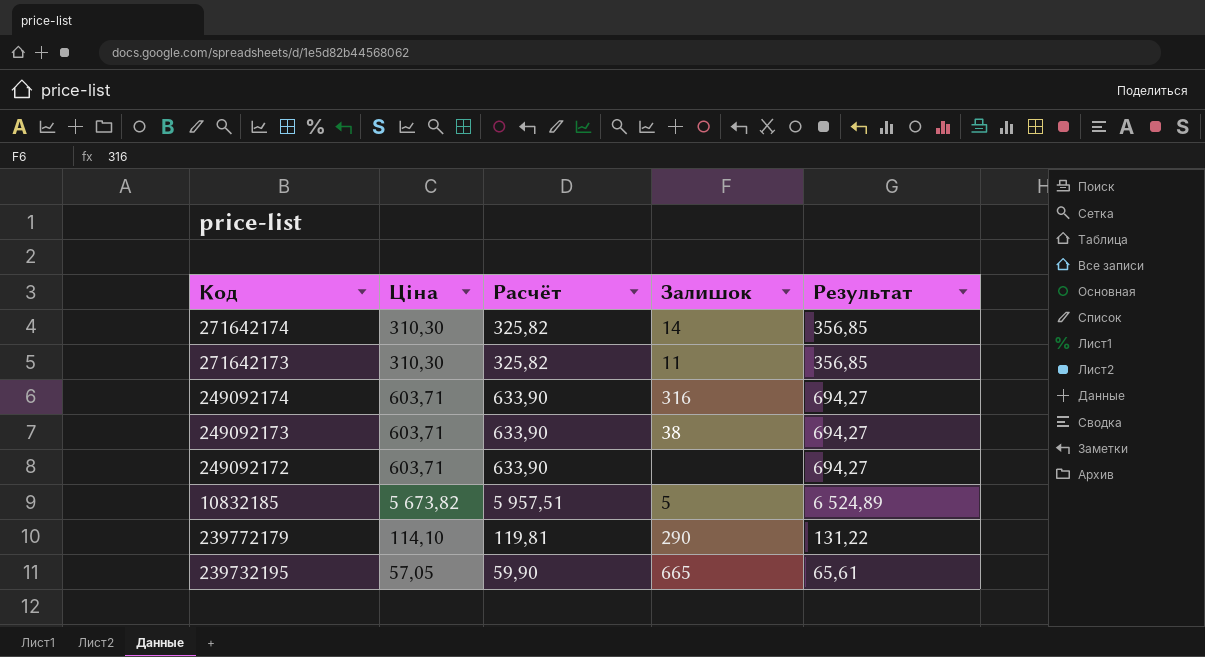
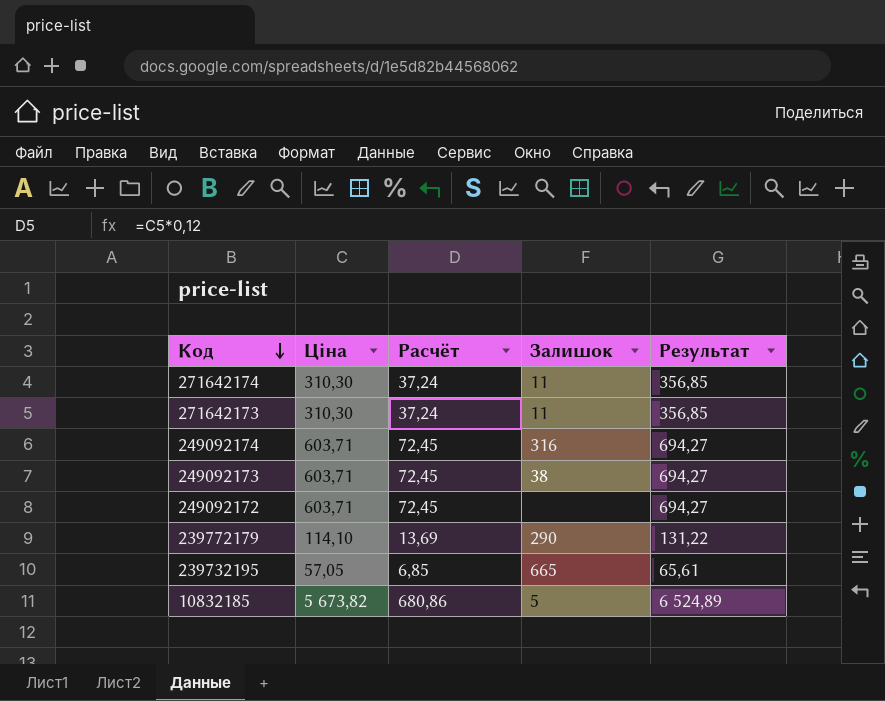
row order: none -> Код descending
column Расчёт | formula: [Ціна] * 1,05 -> [Ціна] * 0,12
271642174 | Залишок: 14 -> 11

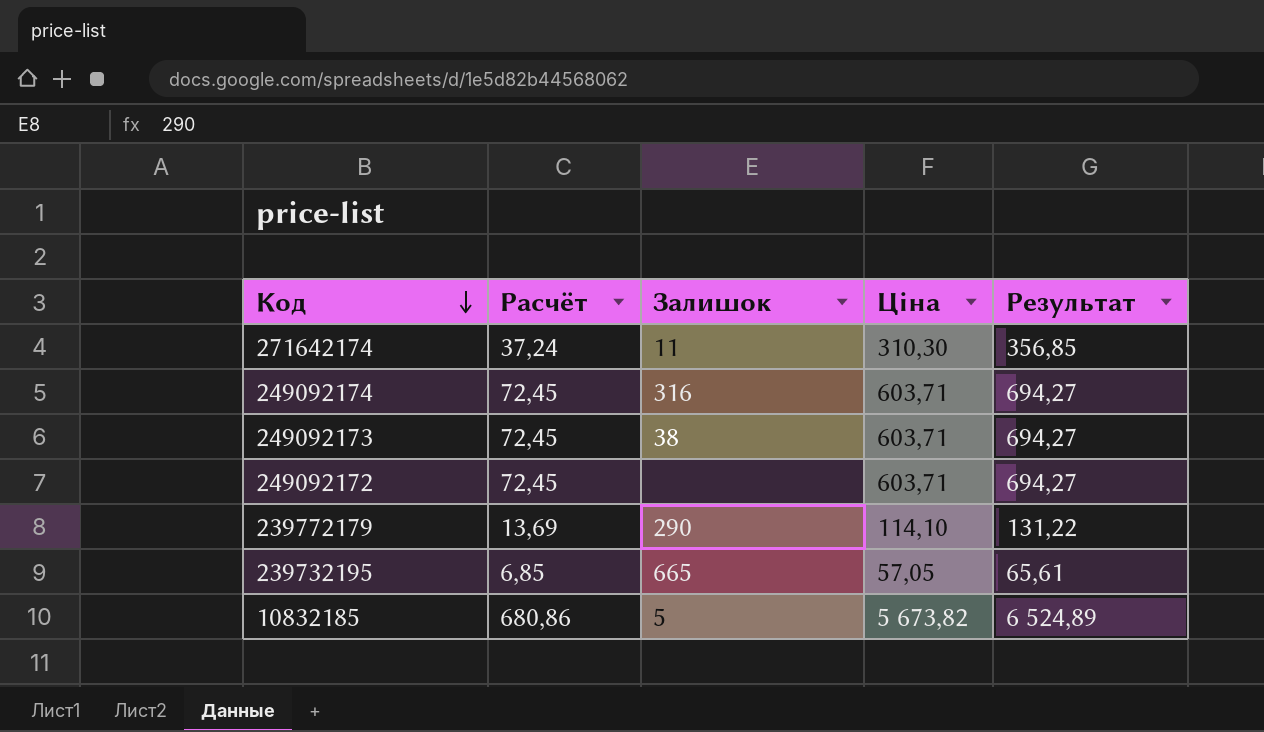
column Ціна | position: 2 -> 4
row 271642173: 310,30 | 37,24 | 11 | 356,85 -> none

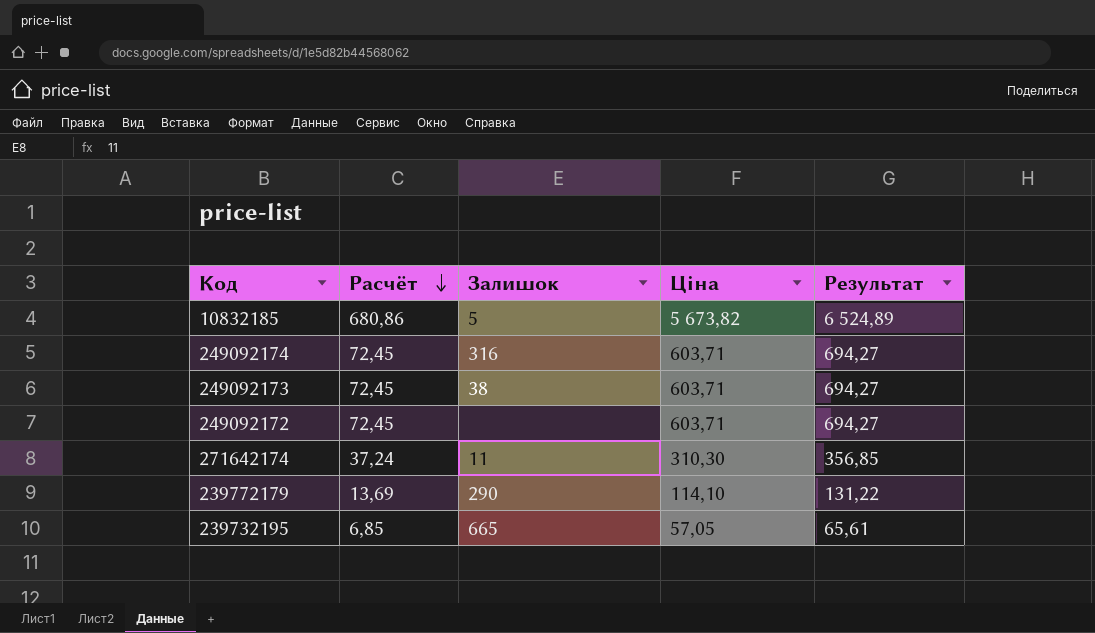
row order: Код descending -> Расчёт descending

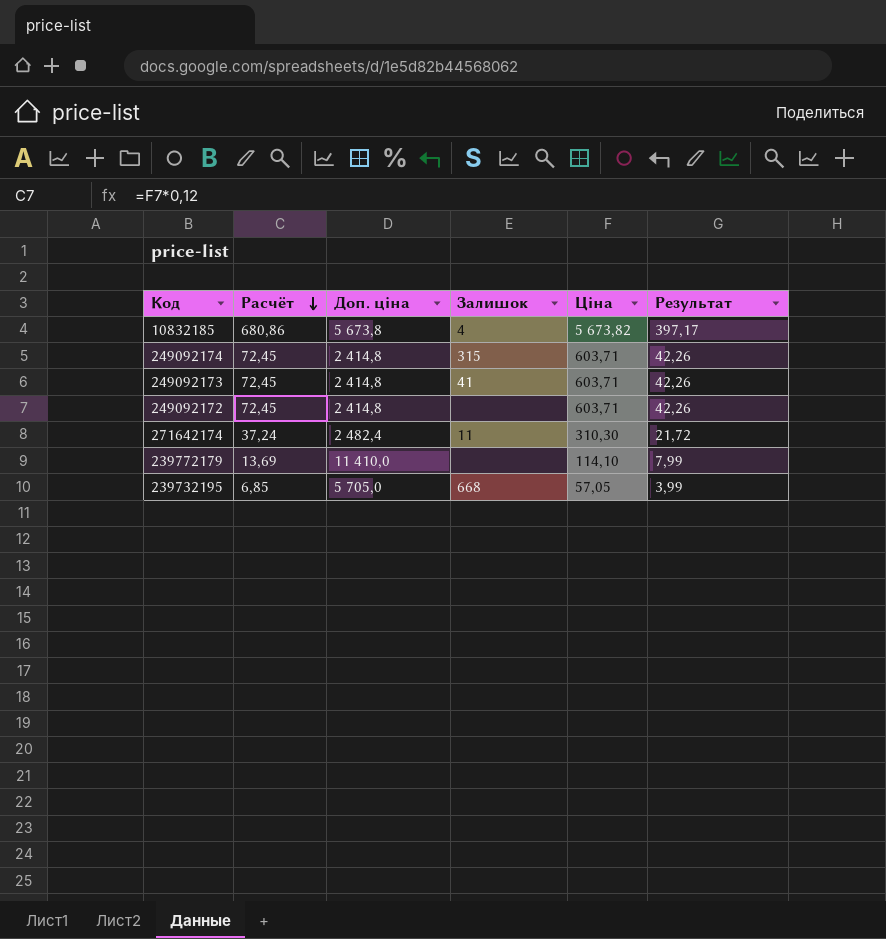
column Доп. ціна | position: none -> 3
column Результат | formula: [Ціна] * 1,15 -> [Ціна] * 0,07
10832185 | Залишок: 5 -> 4
249092174 | Залишок: 316 -> 315
249092173 | Залишок: 38 -> 41
239772179 | Залишок: 290 -> none
239732195 | Залишок: 665 -> 668

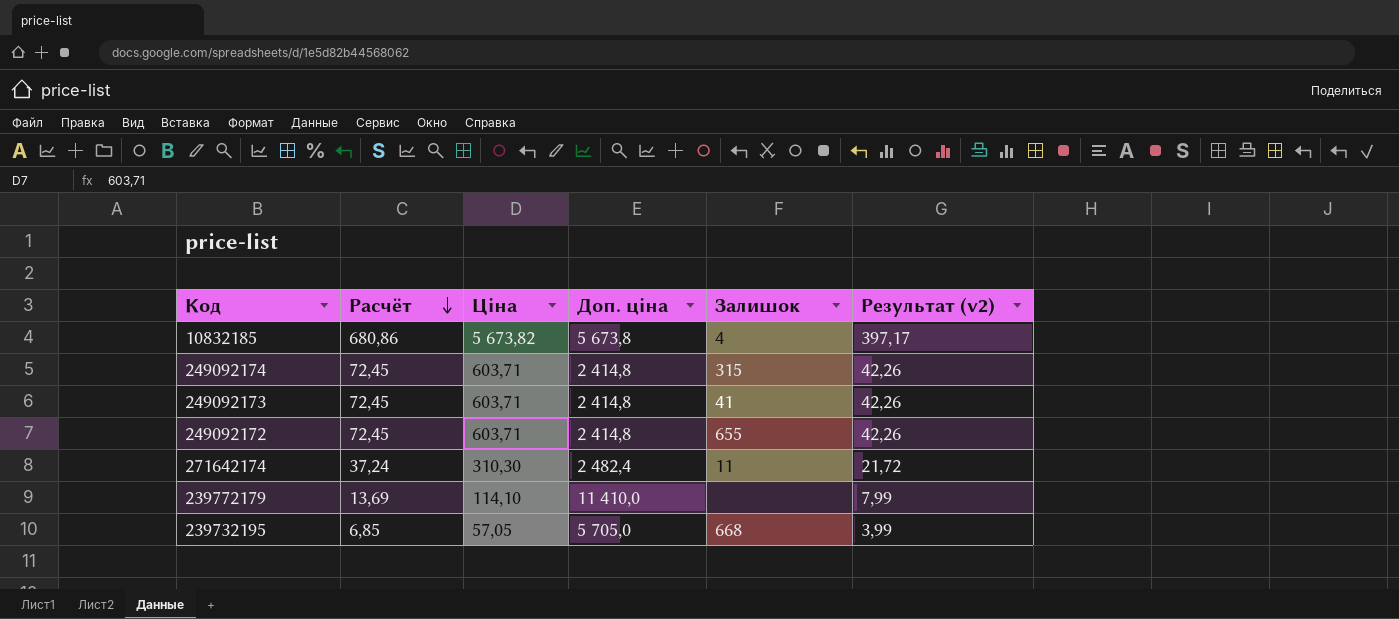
column Ціна | position: 5 -> 3
column name: Результат -> Результат (v2)
249092172 | Залишок: none -> 655

